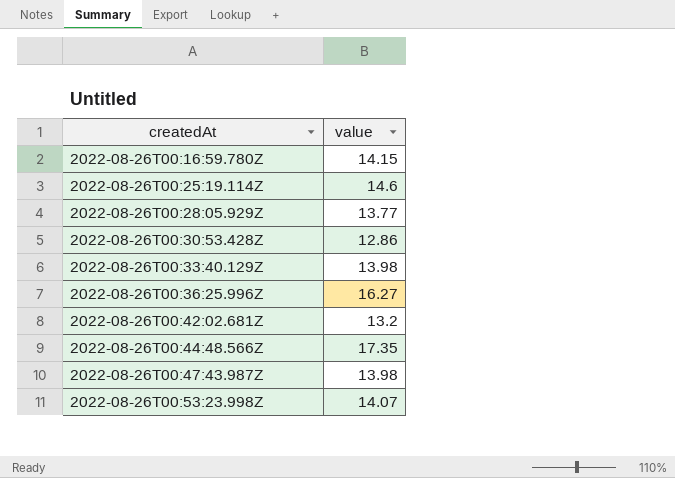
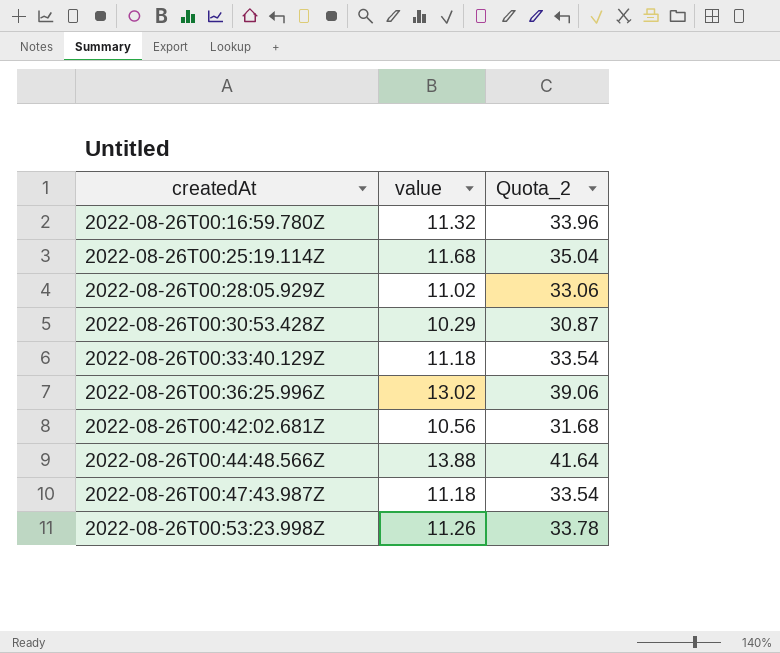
column Quota_2 | formula: none -> [value] * 3
2022-08-26T00:16:59.780Z | value: 14.15 -> 11.32
2022-08-26T00:25:19.114Z | value: 14.6 -> 11.68
2022-08-26T00:28:05.929Z | value: 13.77 -> 11.02
2022-08-26T00:30:53.428Z | value: 12.86 -> 10.29
2022-08-26T00:33:40.129Z | value: 13.98 -> 11.18
2022-08-26T00:36:25.996Z | value: 16.27 -> 13.02
2022-08-26T00:42:02.681Z | value: 13.2 -> 10.56
2022-08-26T00:44:48.566Z | value: 17.35 -> 13.88
2022-08-26T00:47:43.987Z | value: 13.98 -> 11.18
2022-08-26T00:53:23.998Z | value: 14.07 -> 11.26

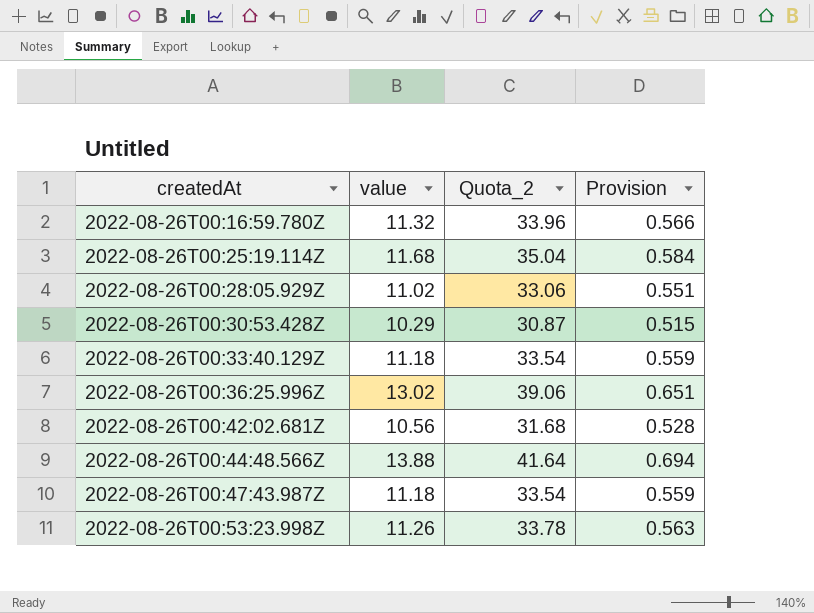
column Provision | formula: none -> [value] * 0.05

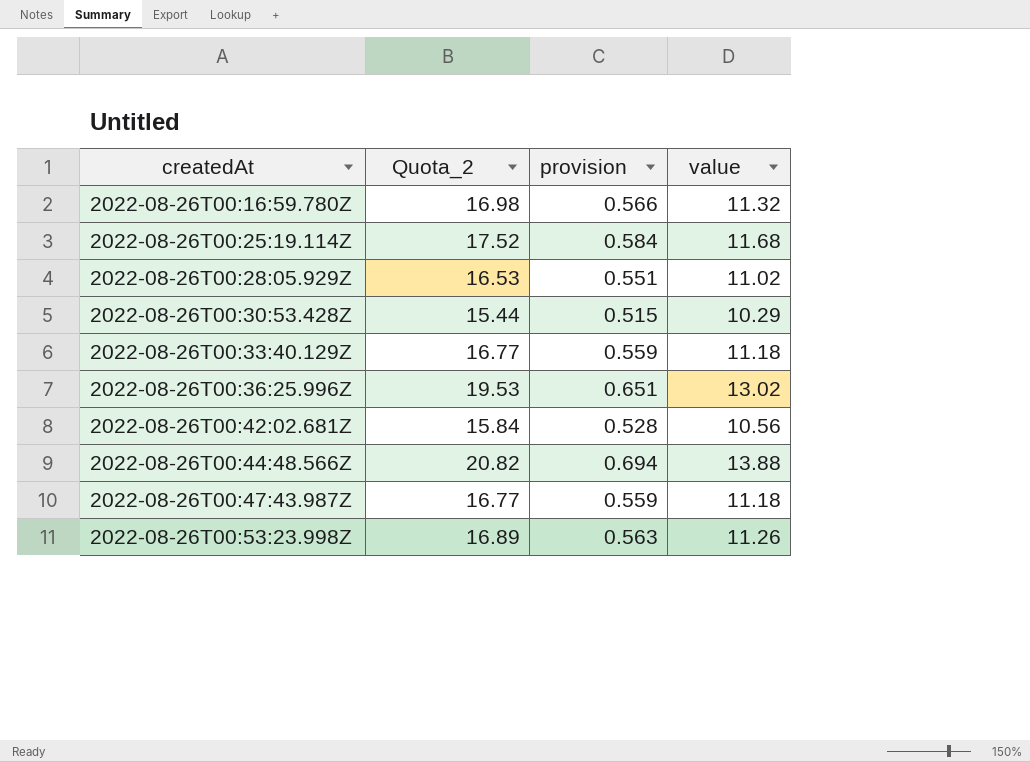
column Quota_2 | formula: [value] * 3 -> [value] * 1.5
column name: Provision -> provision
column value | position: 2 -> 4

